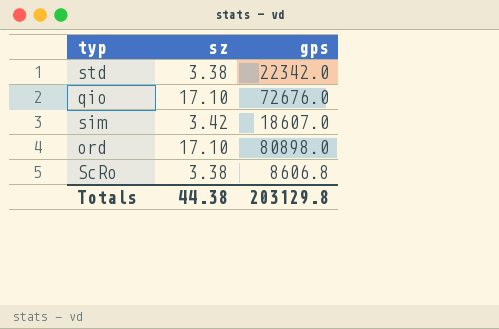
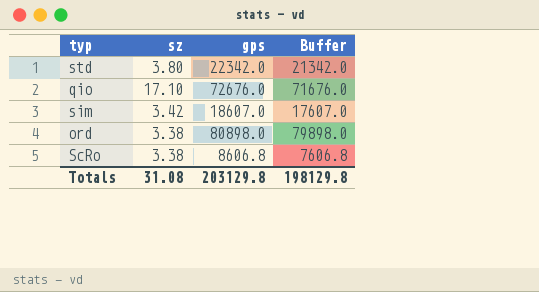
column Buffer | formula: none -> [gps] - 1000
std | sz: 3.38 -> 3.80
ord | sz: 17.10 -> 3.38
Totals | sz: 44.38 -> 31.08

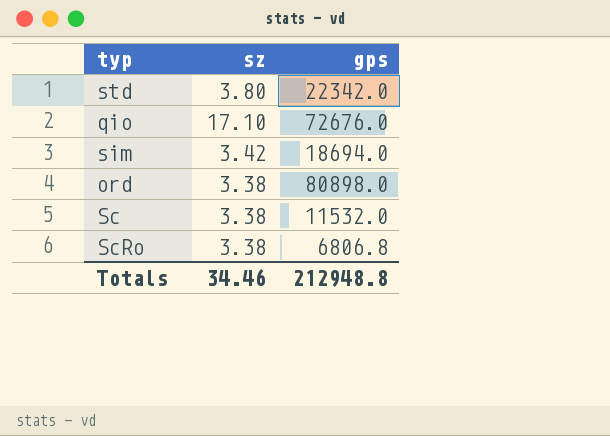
column Buffer | formula: [gps] - 1000 -> none
sim | gps: 18607.0 -> 18694.0
row Sc: none -> 3.38 | 11532.0
ScRo | gps: 8606.8 -> 6806.8
Totals | sz: 31.08 -> 34.46
Totals | gps: 203129.8 -> 212948.8

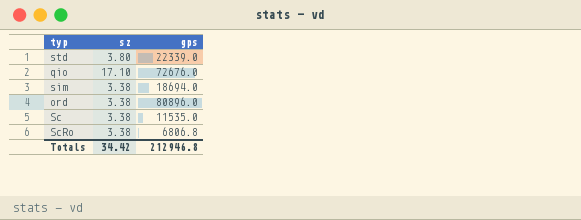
std | gps: 22342.0 -> 22339.0
sim | sz: 3.42 -> 3.38
ord | gps: 80898.0 -> 80896.0
Sc | gps: 11532.0 -> 11535.0
Totals | sz: 34.46 -> 34.42
Totals | gps: 212948.8 -> 212946.8

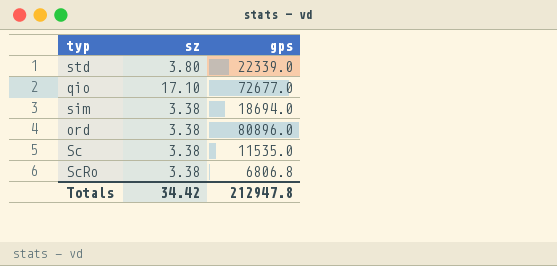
qio | gps: 72676.0 -> 72677.0
Totals | gps: 212946.8 -> 212947.8

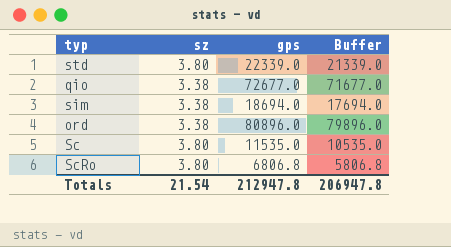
column Buffer | formula: none -> [gps] - 1000
qio | sz: 17.10 -> 3.38
Sc | sz: 3.38 -> 3.80
ScRo | sz: 3.38 -> 3.80
Totals | sz: 34.42 -> 21.54

